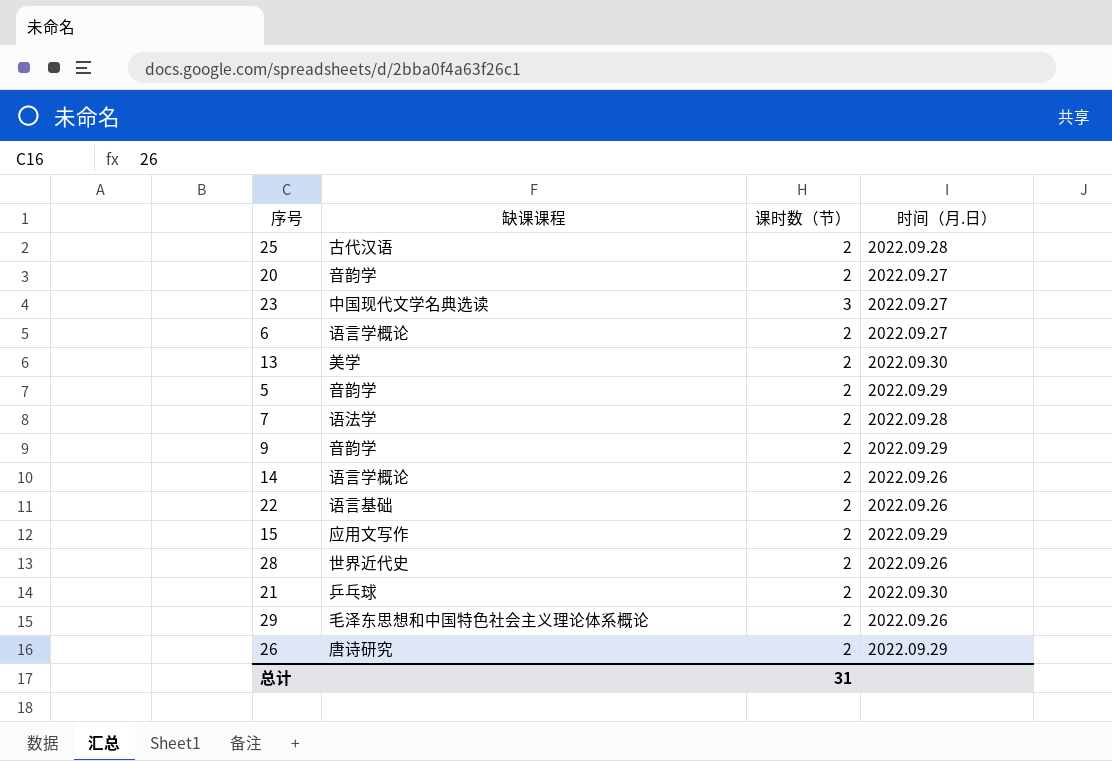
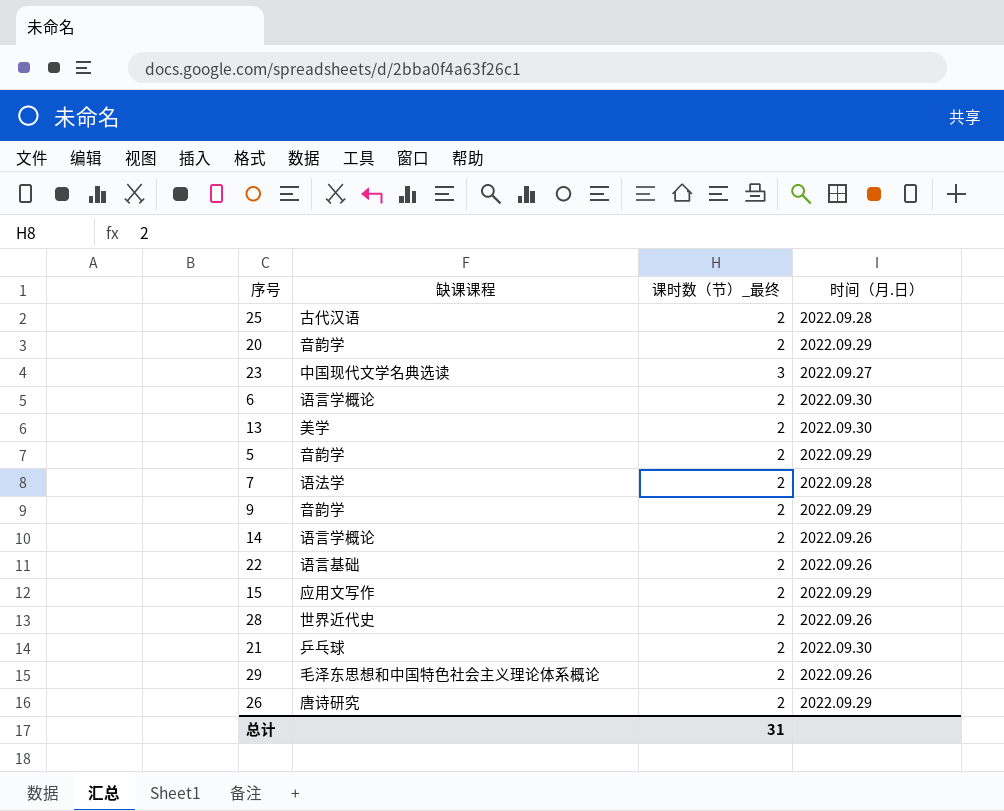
column name: 课时数（节） -> 课时数（节）_最终
20 | 时间（月.日）: 2022.09.27 -> 2022.09.29
6 | 时间（月.日）: 2022.09.27 -> 2022.09.30

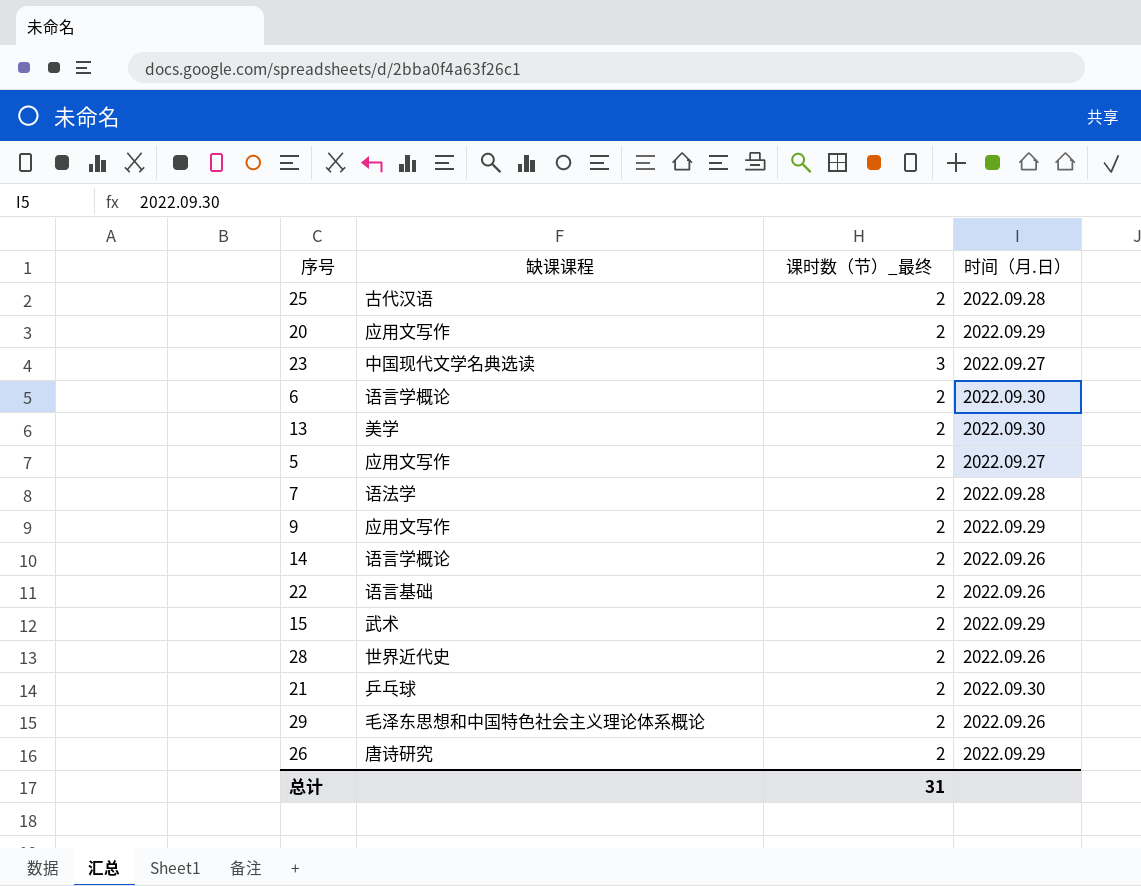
20 | 缺课课程: 音韵学 -> 应用文写作
5 | 缺课课程: 音韵学 -> 应用文写作
5 | 时间（月.日）: 2022.09.29 -> 2022.09.27
9 | 缺课课程: 音韵学 -> 应用文写作
15 | 缺课课程: 应用文写作 -> 武术

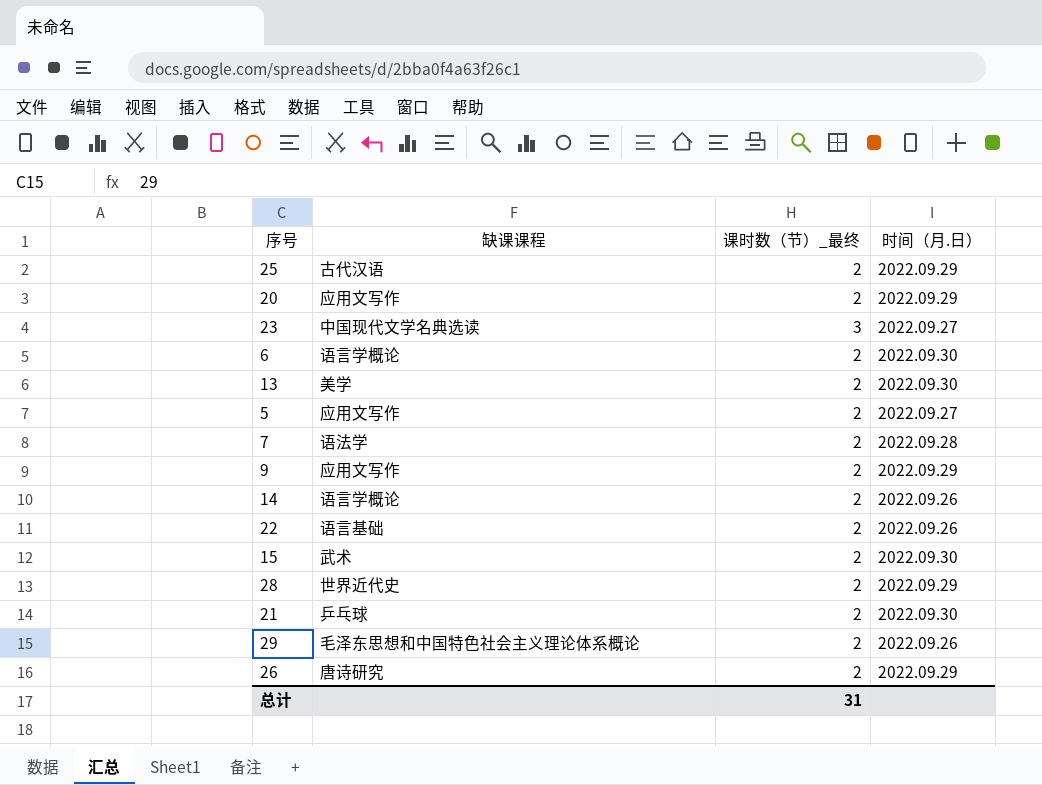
25 | 时间（月.日）: 2022.09.28 -> 2022.09.29
15 | 时间（月.日）: 2022.09.29 -> 2022.09.30
28 | 时间（月.日）: 2022.09.26 -> 2022.09.29

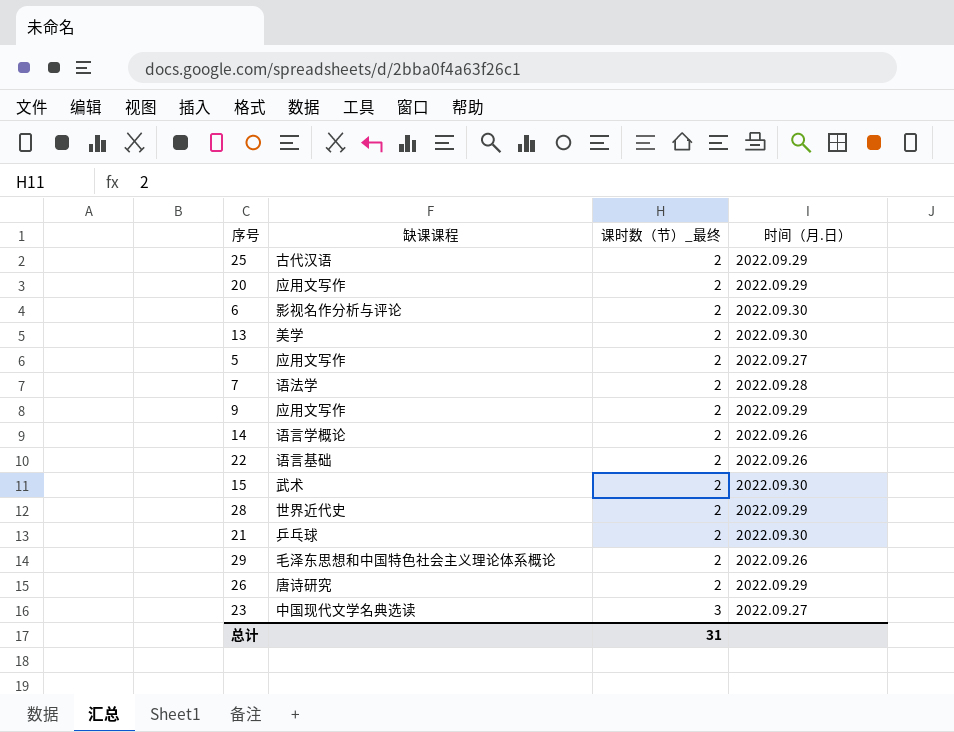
row order: none -> 课时数（节）_最终 ascending
6 | 缺课课程: 语言学概论 -> 影视名作分析与评论

